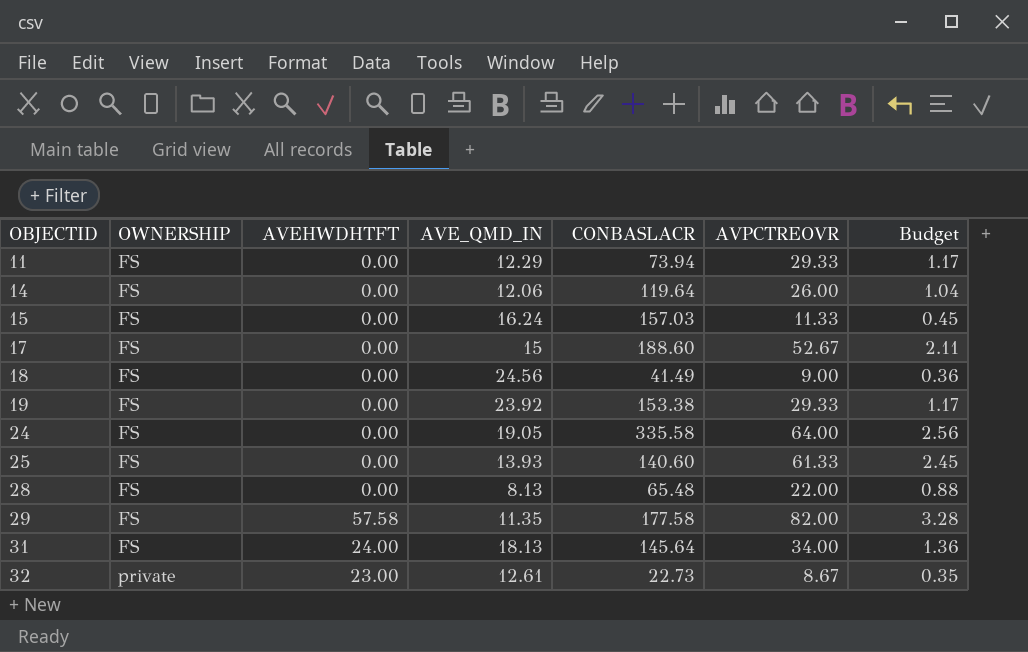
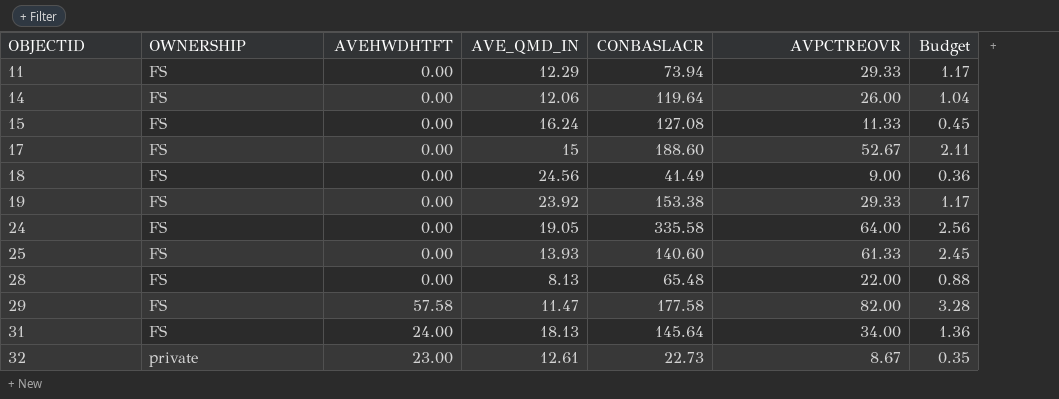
15 | CONBASLACR: 157.03 -> 127.08
29 | AVE_QMD_IN: 11.35 -> 11.47

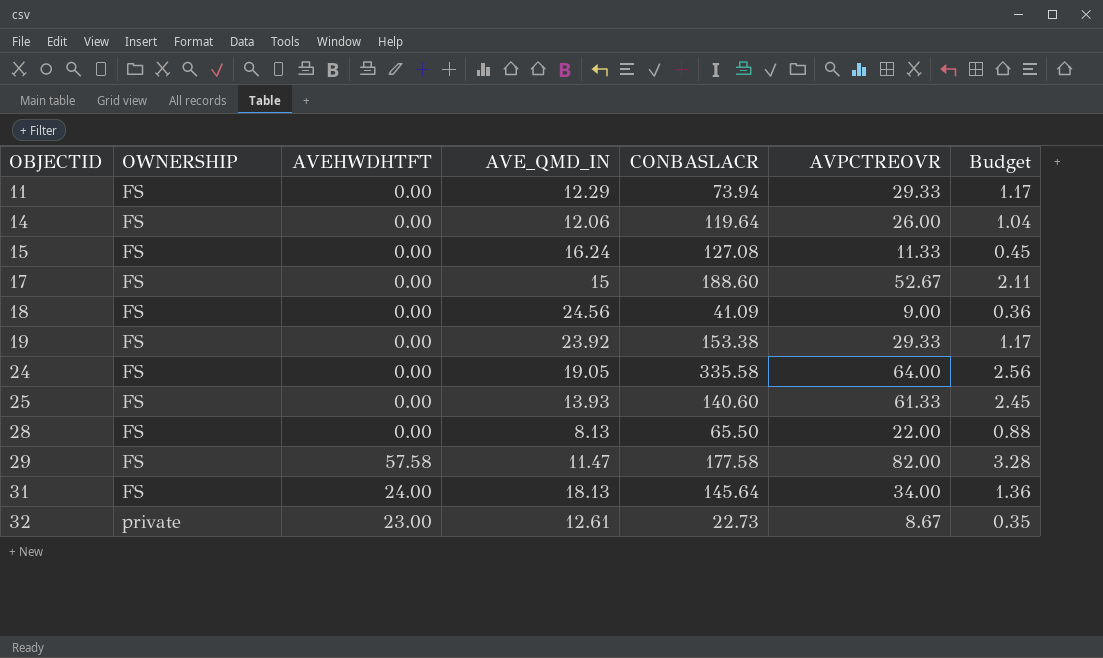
18 | CONBASLACR: 41.49 -> 41.09
28 | CONBASLACR: 65.48 -> 65.50

